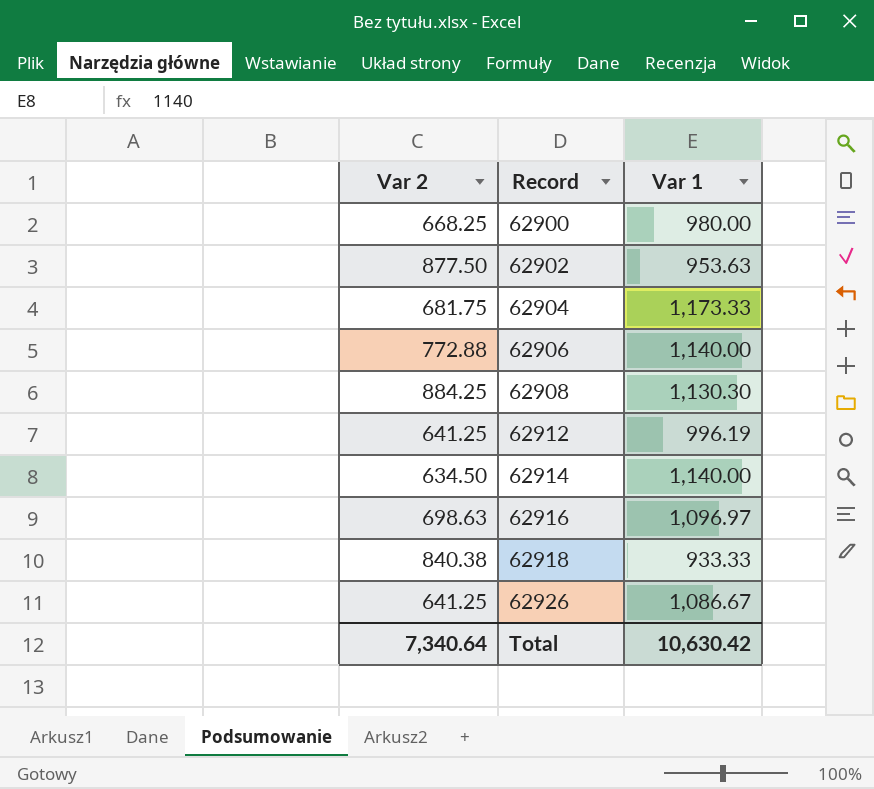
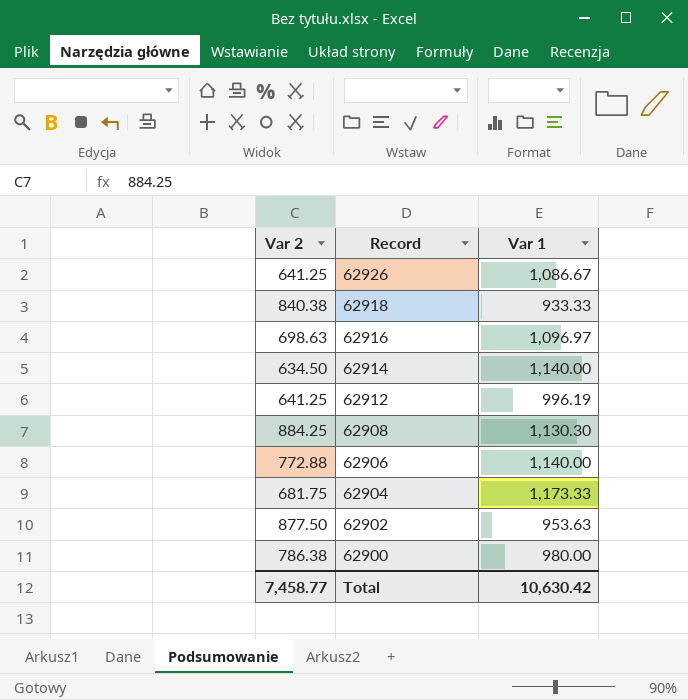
row order: Record ascending -> Record descending
62900 | Var 2: 668.25 -> 786.38
Total | Var 2: 7,340.64 -> 7,458.77

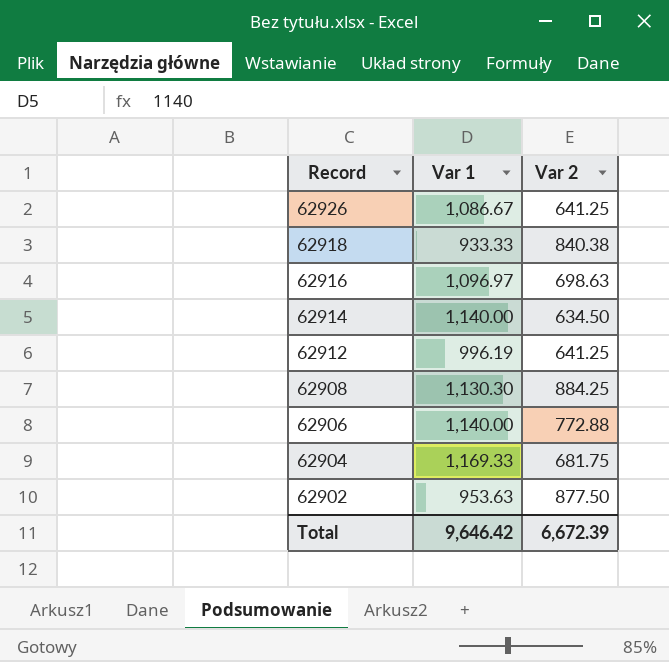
column Var 2 | position: 1 -> 3
row 62900: 786.38 | 980.00 -> none
62904 | Var 1: 1,173.33 -> 1,169.33
Total | Var 1: 10,630.42 -> 9,646.42
Total | Var 2: 7,458.77 -> 6,672.39

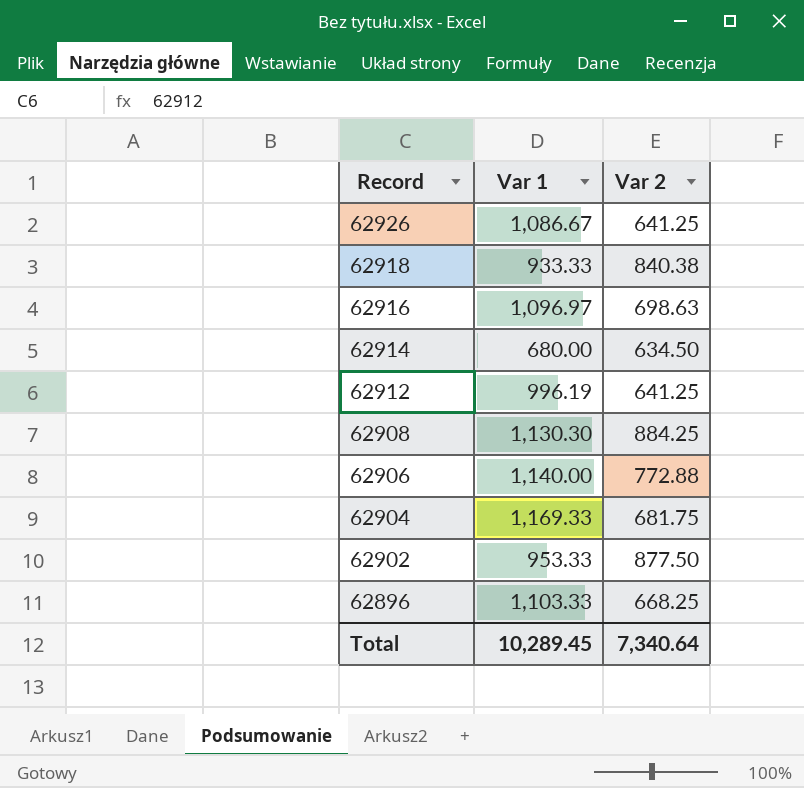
62914 | Var 1: 1,140.00 -> 680.00
62902 | Var 1: 953.63 -> 953.33
row 62896: none -> 1,103.33 | 668.25
Total | Var 1: 9,646.42 -> 10,289.45
Total | Var 2: 6,672.39 -> 7,340.64

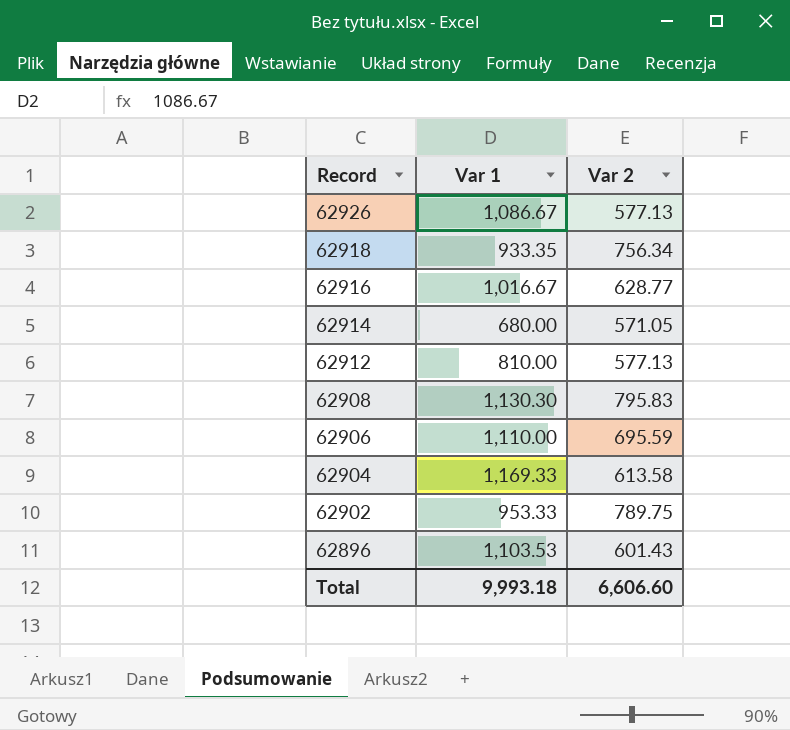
62926 | Var 2: 641.25 -> 577.13
62918 | Var 1: 933.33 -> 933.35
62918 | Var 2: 840.38 -> 756.34
62916 | Var 1: 1,096.97 -> 1,016.67
62916 | Var 2: 698.63 -> 628.77
62914 | Var 2: 634.50 -> 571.05
62912 | Var 1: 996.19 -> 810.00
62912 | Var 2: 641.25 -> 577.13
62908 | Var 2: 884.25 -> 795.83
62906 | Var 1: 1,140.00 -> 1,110.00
62906 | Var 2: 772.88 -> 695.59
62904 | Var 2: 681.75 -> 613.58
62902 | Var 2: 877.50 -> 789.75
62896 | Var 1: 1,103.33 -> 1,103.53
62896 | Var 2: 668.25 -> 601.43
Total | Var 1: 10,289.45 -> 9,993.18
Total | Var 2: 7,340.64 -> 6,606.60

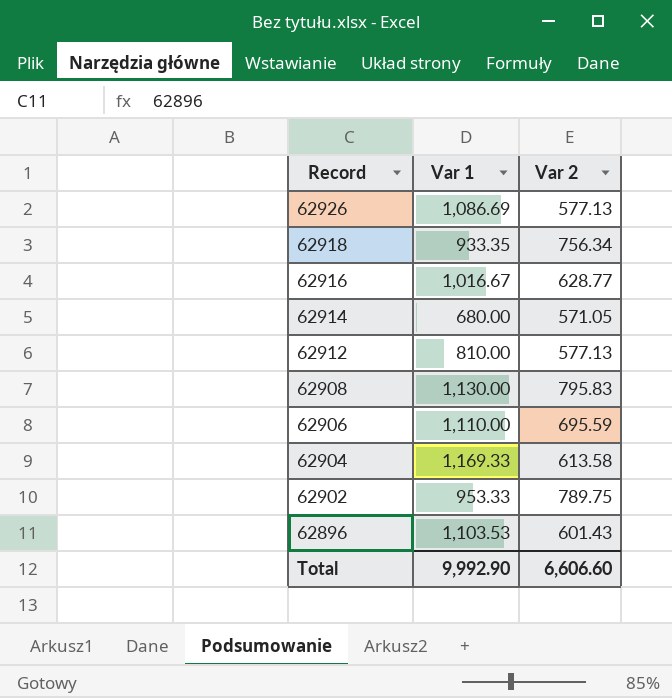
62926 | Var 1: 1,086.67 -> 1,086.69
62908 | Var 1: 1,130.30 -> 1,130.00
Total | Var 1: 9,993.18 -> 9,992.90

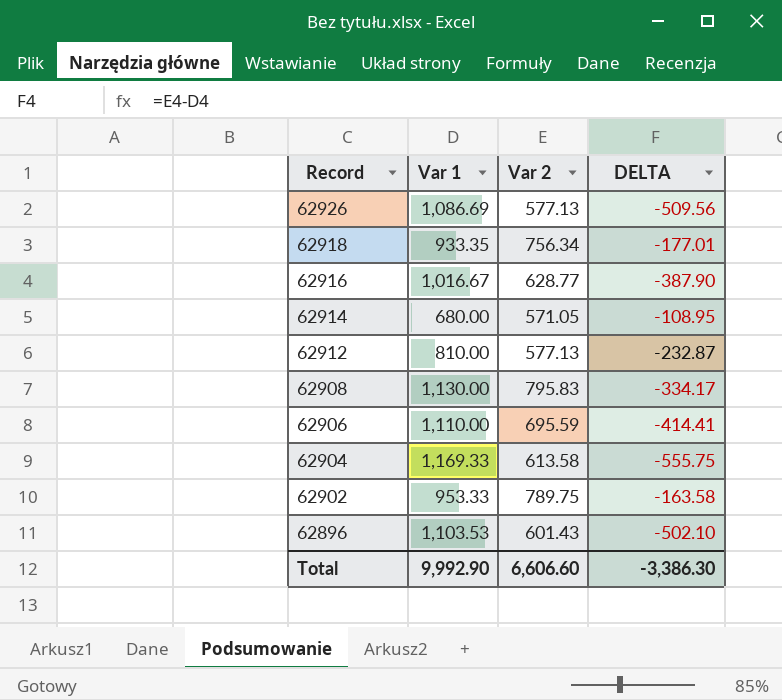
column DELTA | formula: none -> [Var 2] - [Var 1]

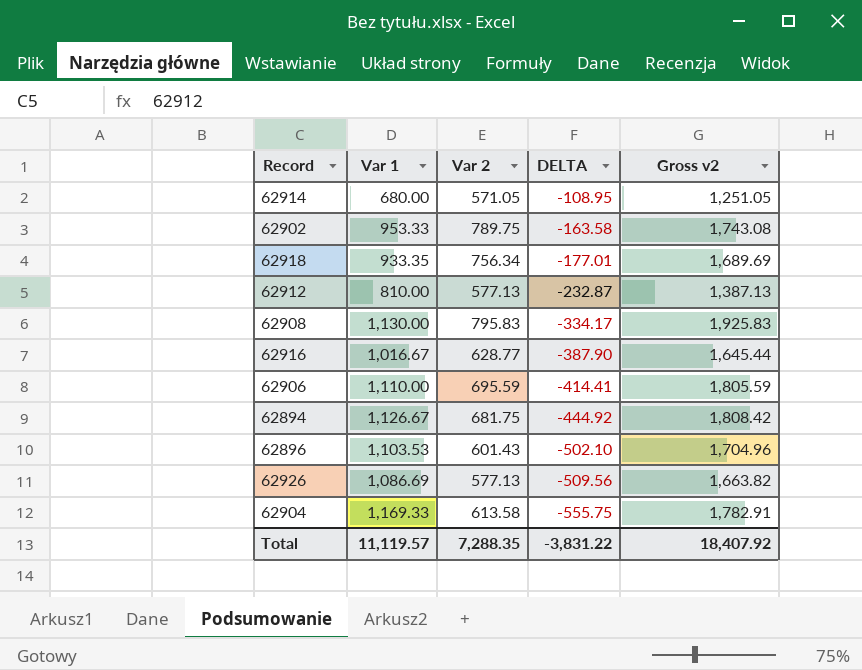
row order: Record descending -> DELTA descending
column Gross v2 | formula: none -> [Var 1] + [Var 2]
row 62894: none -> 1,126.67 | 681.75 | -444.92 | 1,808.42
Total | Var 1: 9,992.90 -> 11,119.57
Total | Var 2: 6,606.60 -> 7,288.35
Total | DELTA: -3,386.30 -> -3,831.22

